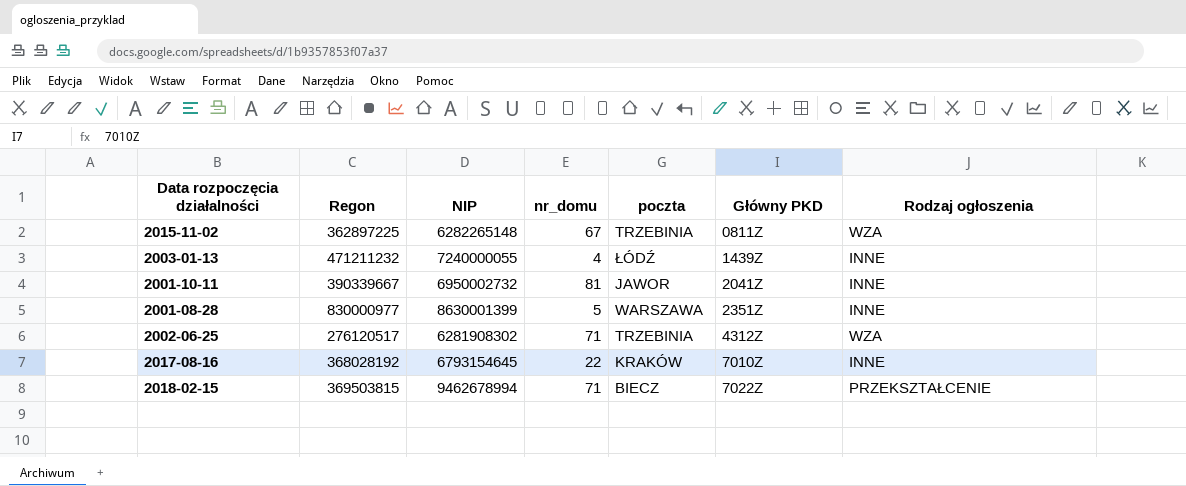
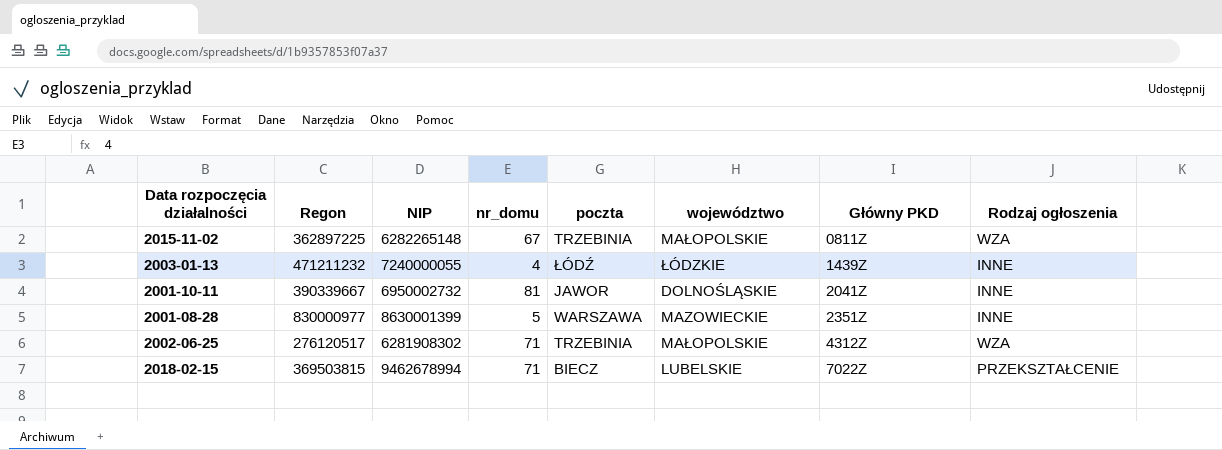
column województwo | position: none -> 6
row 2017-08-16: 368028192 | 6793154645 | 22 | KRAKÓW | 7010Z | INNE -> none

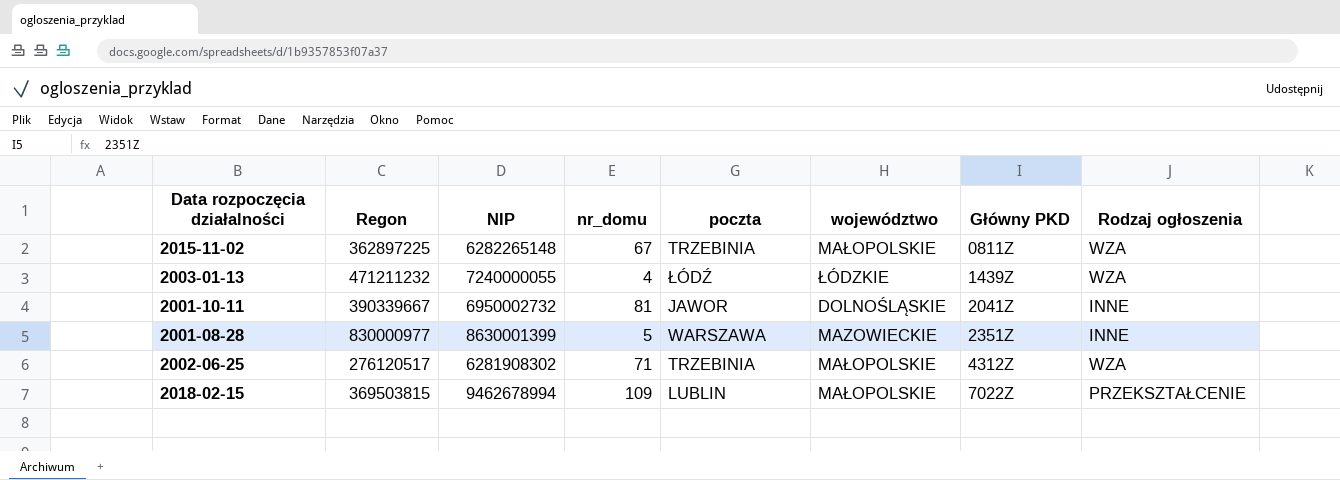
2003-01-13 | Rodzaj ogłoszenia: INNE -> WZA
2018-02-15 | nr_domu: 71 -> 109
2018-02-15 | poczta: BIECZ -> LUBLIN
2018-02-15 | województwo: LUBELSKIE -> MAŁOPOLSKIE

